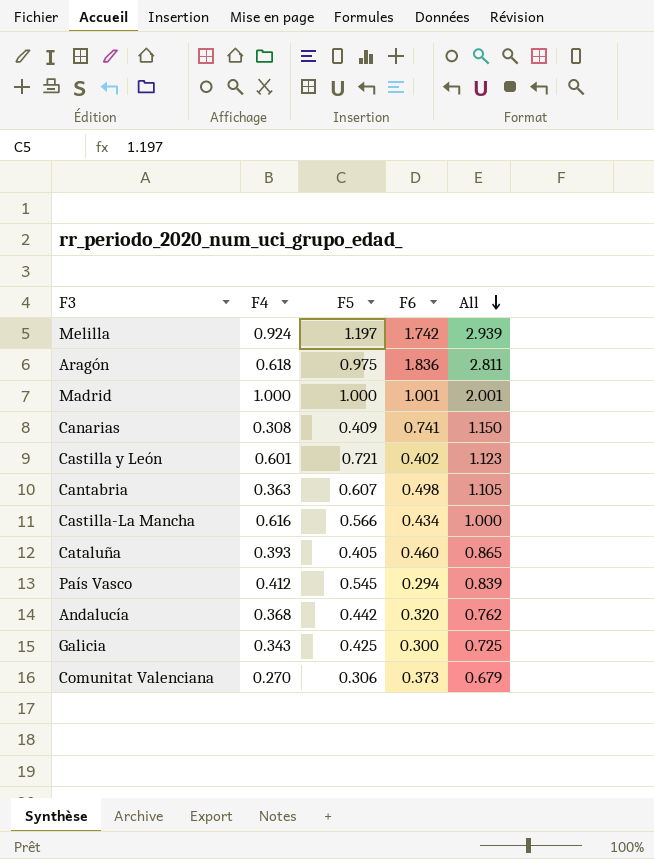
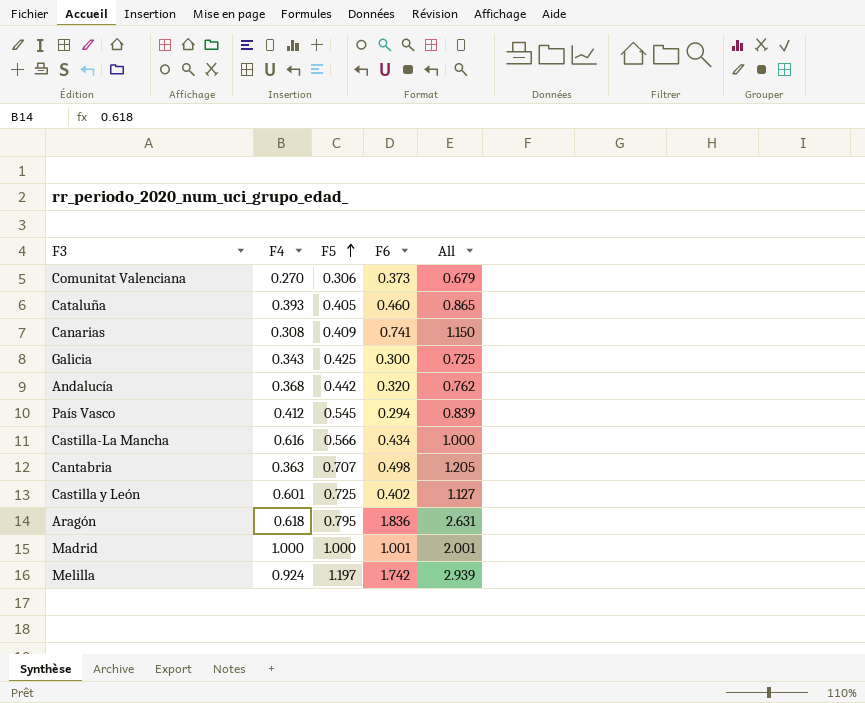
row order: All descending -> F5 ascending
Cantabria | F5: 0.607 -> 0.707
Cantabria | All: 1.105 -> 1.205
Castilla y León | F5: 0.721 -> 0.725
Castilla y León | All: 1.123 -> 1.127
Aragón | F5: 0.975 -> 0.795
Aragón | All: 2.811 -> 2.631

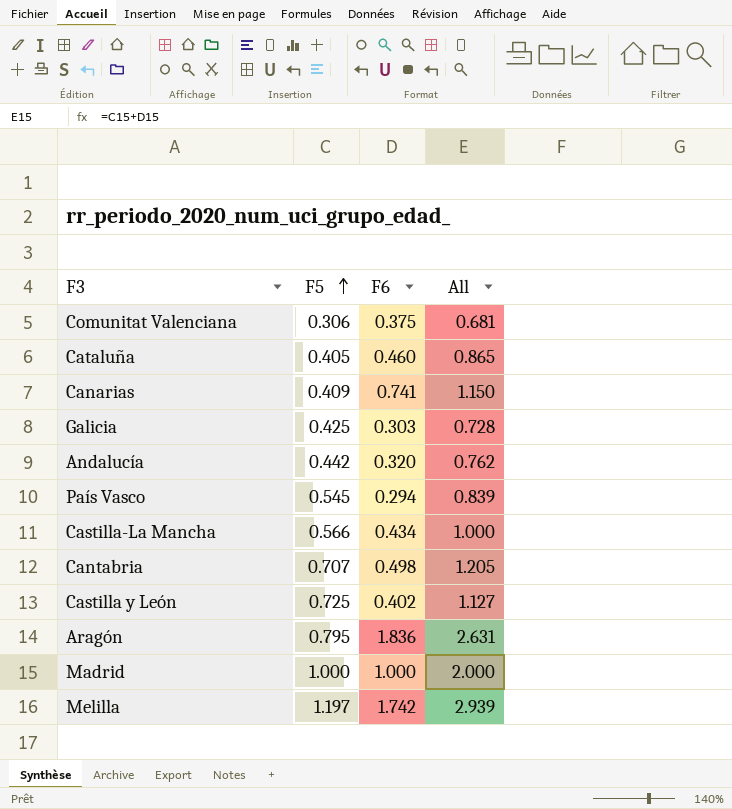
column F4 | position: 2 -> none
Comunitat Valenciana | F6: 0.373 -> 0.375
Comunitat Valenciana | All: 0.679 -> 0.681
Galicia | F6: 0.300 -> 0.303
Galicia | All: 0.725 -> 0.728
Madrid | F6: 1.001 -> 1.000
Madrid | All: 2.001 -> 2.000

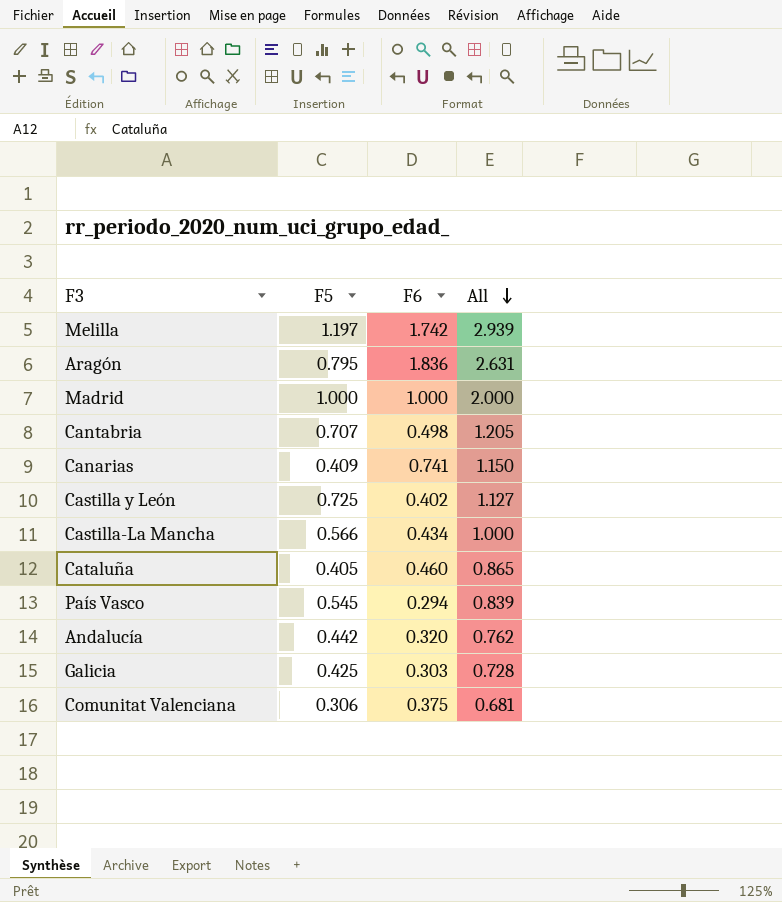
row order: F5 ascending -> All descending

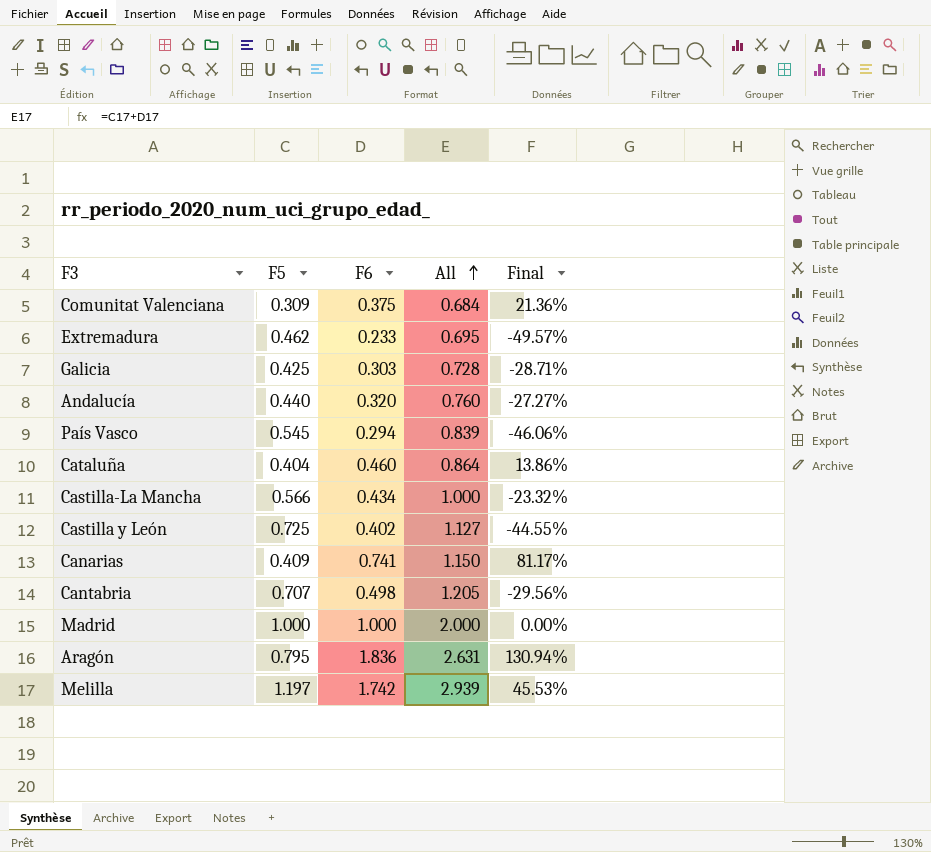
row order: All descending -> All ascending
column Final | formula: none -> ([F6] - [F5]) / [F5]
Comunitat Valenciana | F5: 0.306 -> 0.309
Comunitat Valenciana | All: 0.681 -> 0.684
row Extremadura: none -> 0.462 | 0.233 | 0.695 | -49.57%
Andalucía | F5: 0.442 -> 0.440
Andalucía | All: 0.762 -> 0.760
Cataluña | F5: 0.405 -> 0.404
Cataluña | All: 0.865 -> 0.864

